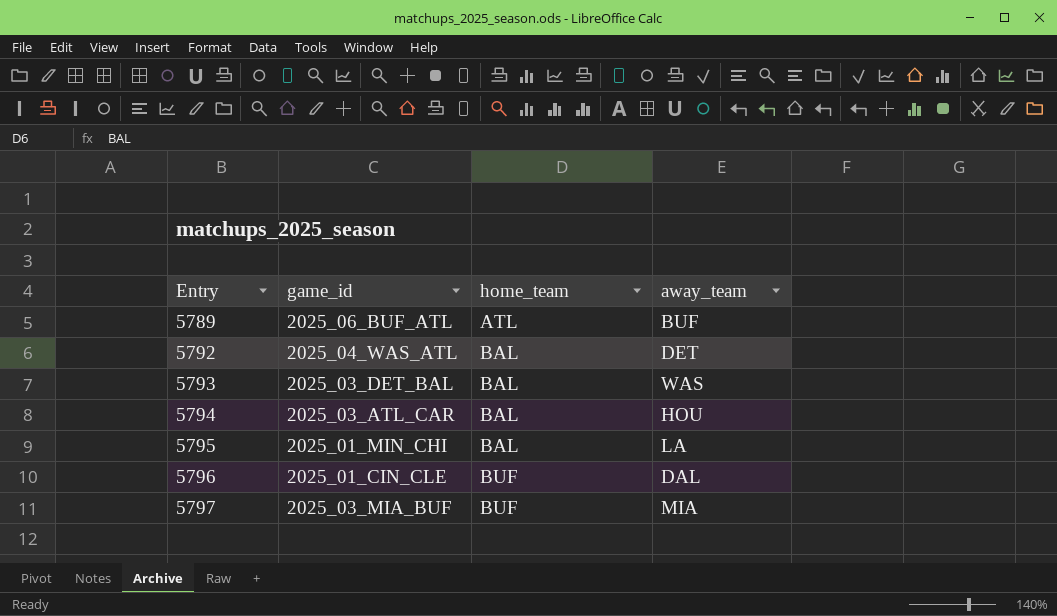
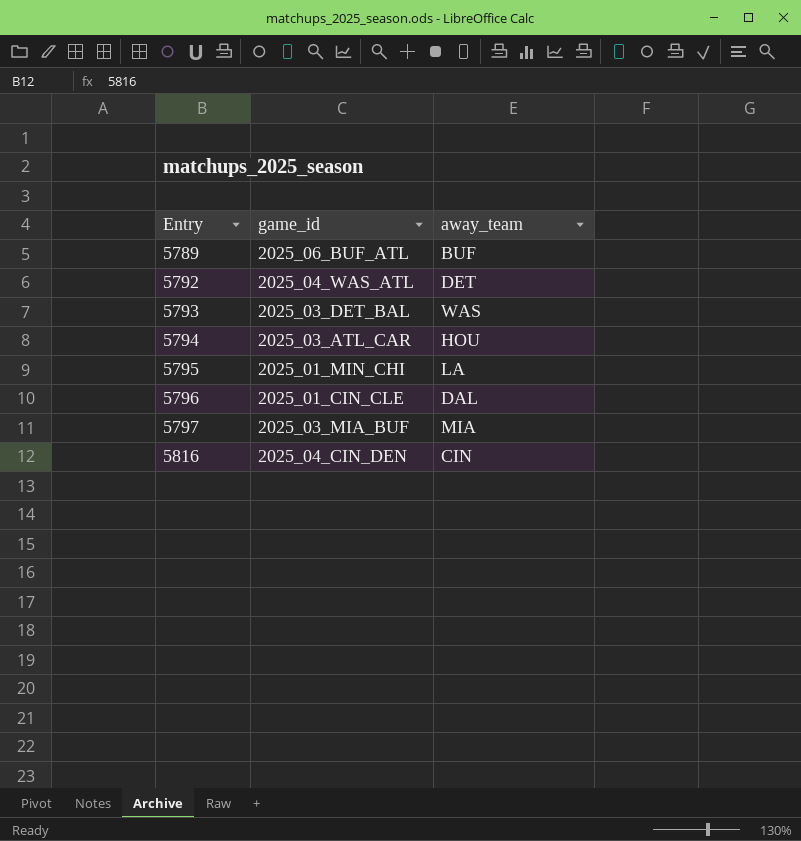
column home_team | position: 3 -> none
row 5816: none -> 2025_04_CIN_DEN | CIN

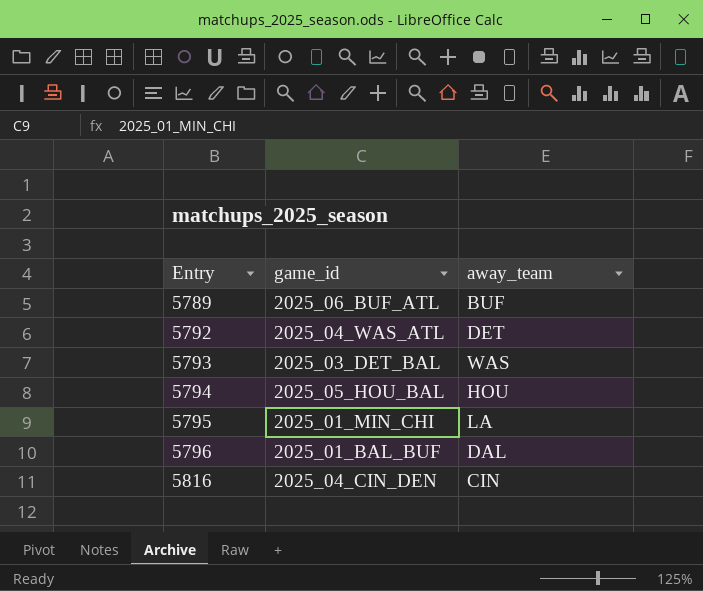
row 5797: 2025_03_MIA_BUF | MIA -> none
5794 | game_id: 2025_03_ATL_CAR -> 2025_05_HOU_BAL
5796 | game_id: 2025_01_CIN_CLE -> 2025_01_BAL_BUF

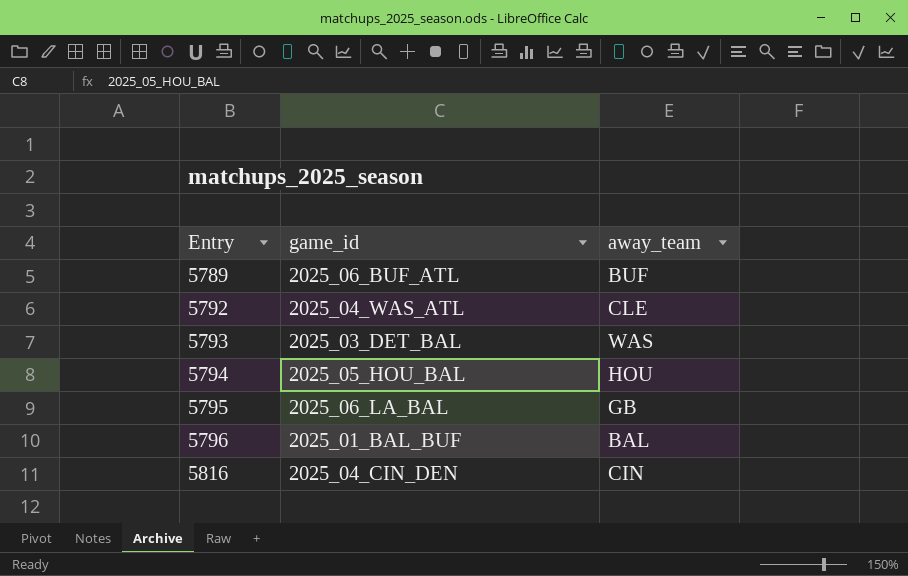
5792 | away_team: DET -> CLE
5795 | game_id: 2025_01_MIN_CHI -> 2025_06_LA_BAL
5795 | away_team: LA -> GB
5796 | away_team: DAL -> BAL

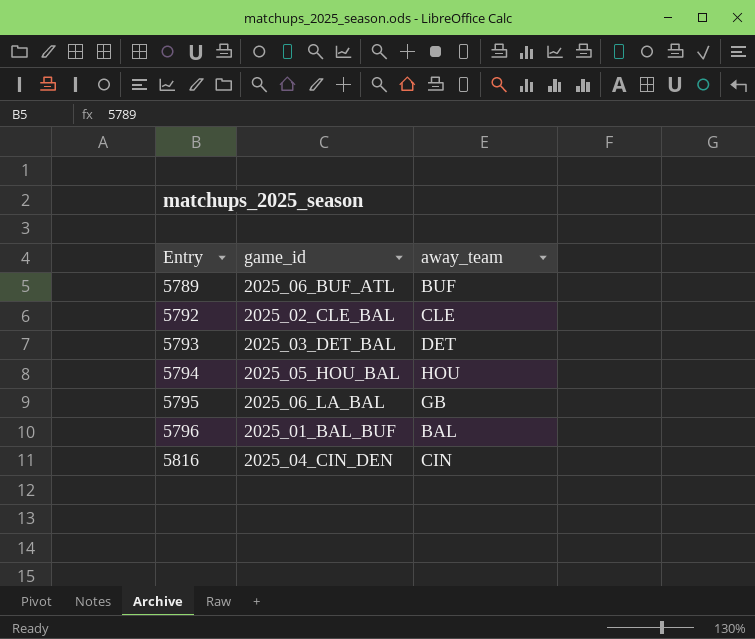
5792 | game_id: 2025_04_WAS_ATL -> 2025_02_CLE_BAL
5793 | away_team: WAS -> DET

